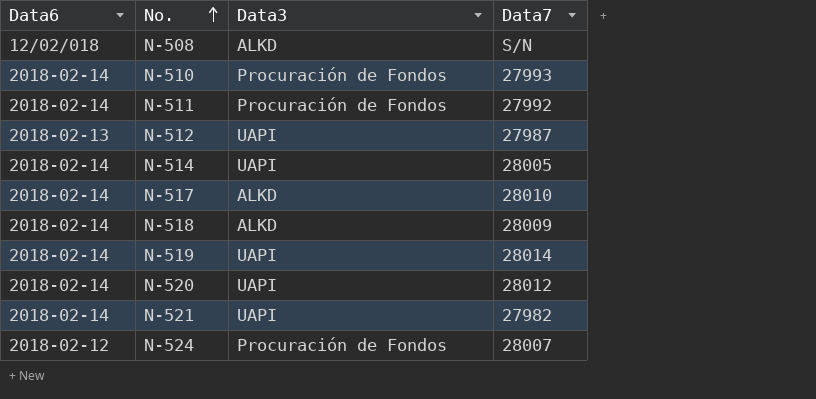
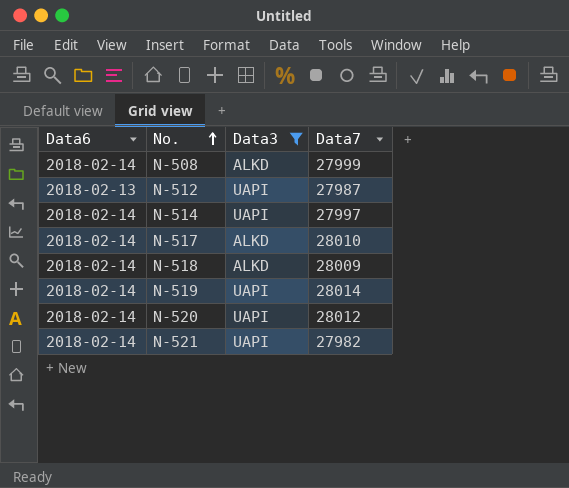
filter: none -> Data3 != Procuración de Fondos
N-508 | Data6: 12/02/018 -> 2018-02-14
N-508 | Data7: S/N -> 27999
N-514 | Data7: 28005 -> 27997

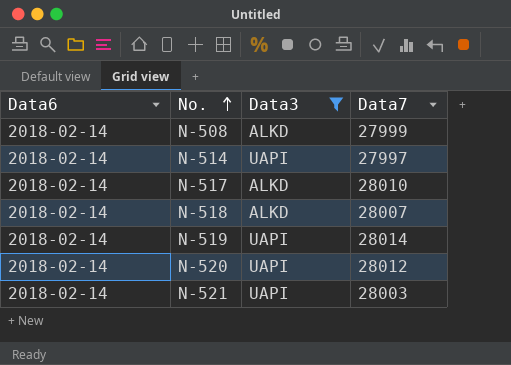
row N-512: 2018-02-13 | UAPI | 27987 -> none
N-518 | Data7: 28009 -> 28007
N-521 | Data7: 27982 -> 28003

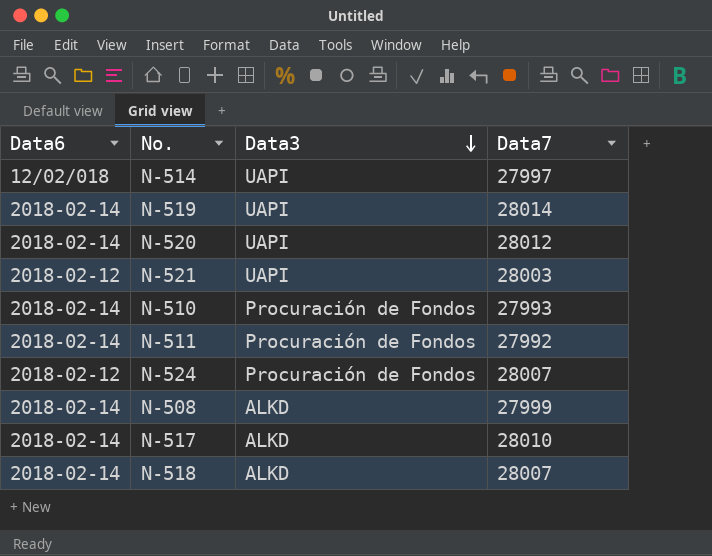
filter: Data3 != Procuración de Fondos -> none
row order: No. ascending -> Data3 descending
N-514 | Data6: 2018-02-14 -> 12/02/018
N-521 | Data6: 2018-02-14 -> 2018-02-12

